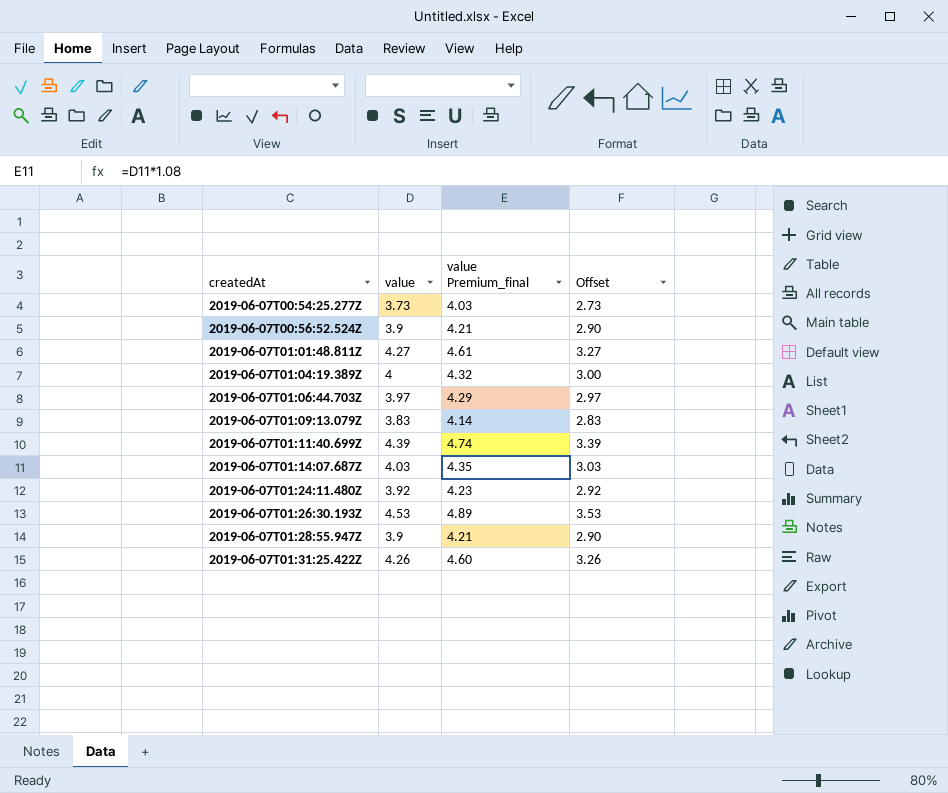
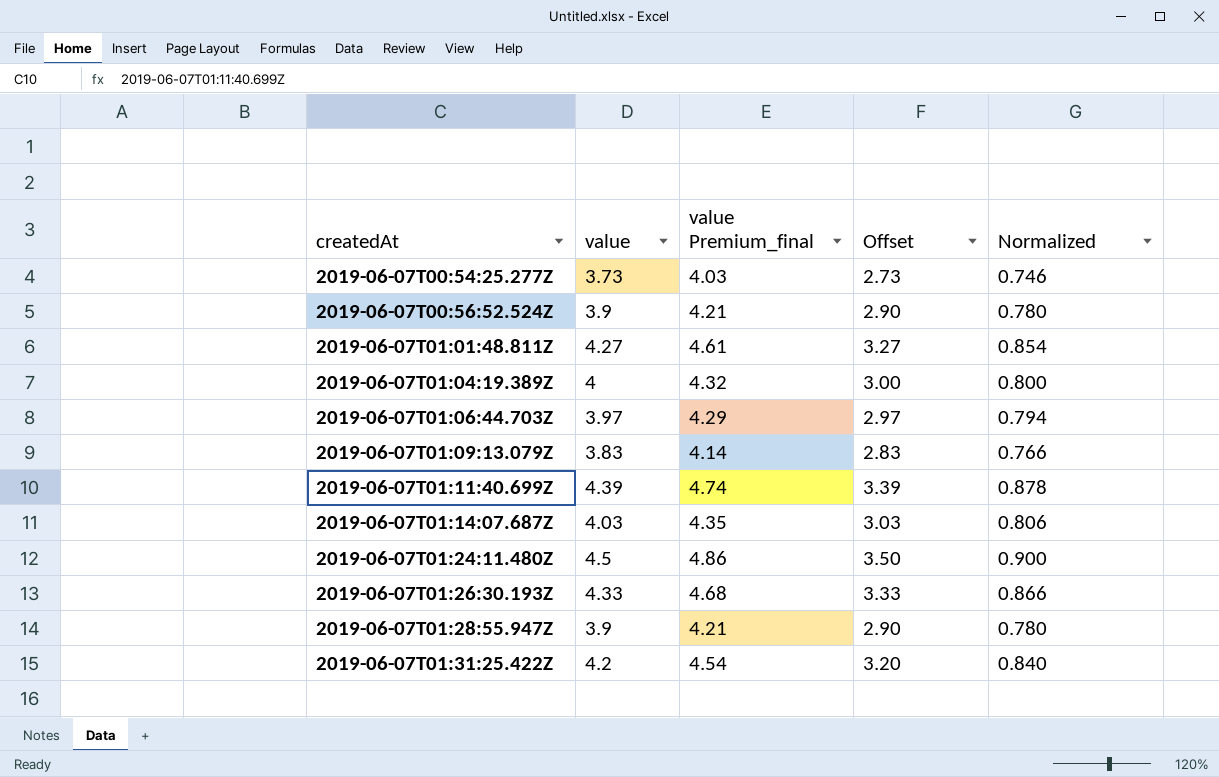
column Normalized | formula: none -> [value] * 0.2
2019-06-07T01:24:11.480Z | value: 3.92 -> 4.5
2019-06-07T01:24:11.480Z | value Premium_final: 4.23 -> 4.86
2019-06-07T01:24:11.480Z | Offset: 2.92 -> 3.50
2019-06-07T01:26:30.193Z | value: 4.53 -> 4.33
2019-06-07T01:26:30.193Z | value Premium_final: 4.89 -> 4.68
2019-06-07T01:26:30.193Z | Offset: 3.53 -> 3.33
2019-06-07T01:31:25.422Z | value: 4.26 -> 4.2
2019-06-07T01:31:25.422Z | value Premium_final: 4.60 -> 4.54
2019-06-07T01:31:25.422Z | Offset: 3.26 -> 3.20

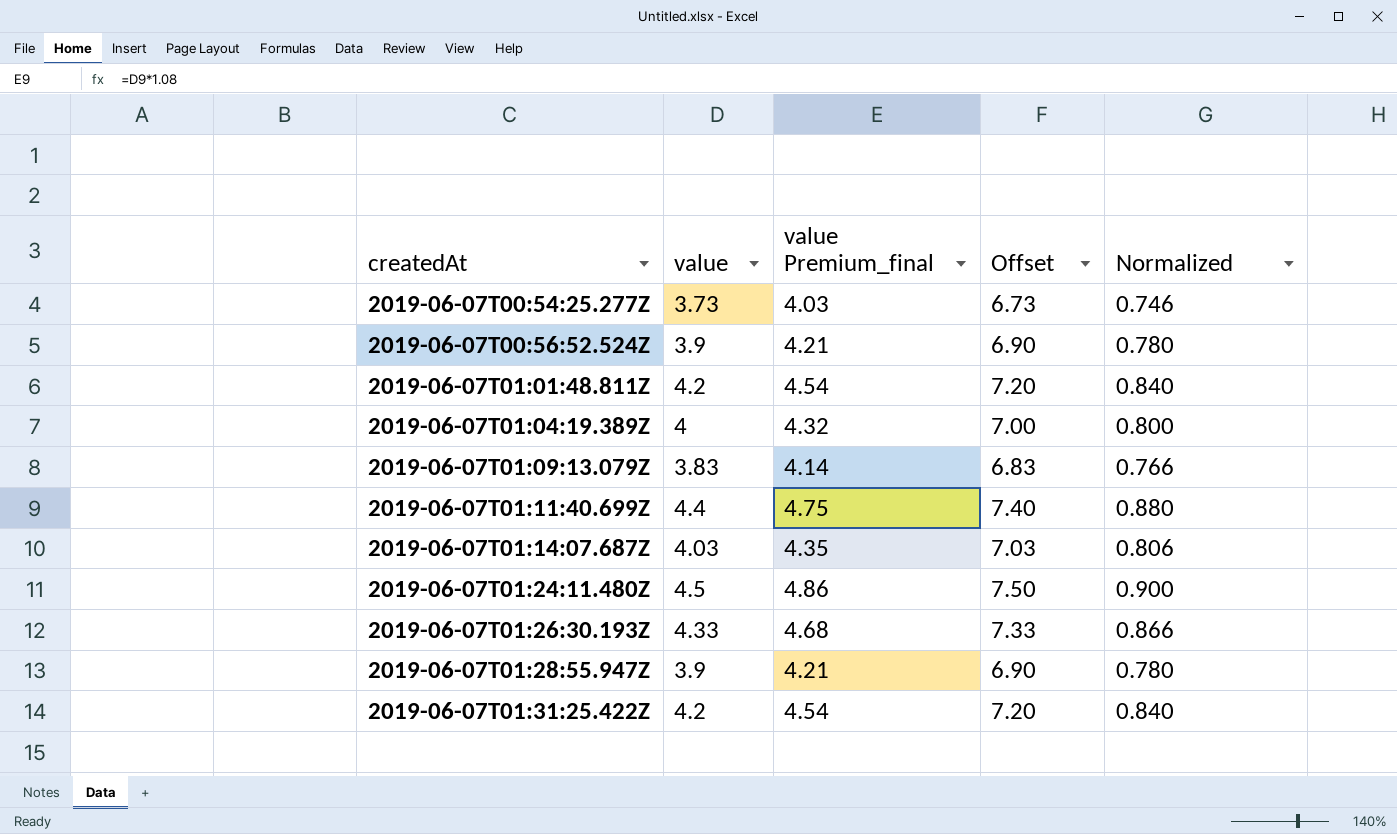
column Offset | formula: [value] - 1 -> [value] + 3
row 2019-06-07T01:06:44.703Z: 3.97 | 4.29 | 2.97 | 0.794 -> none
2019-06-07T01:01:48.811Z | value: 4.27 -> 4.2
2019-06-07T01:01:48.811Z | value Premium_final: 4.61 -> 4.54
2019-06-07T01:01:48.811Z | Normalized: 0.854 -> 0.840
2019-06-07T01:11:40.699Z | value: 4.39 -> 4.4
2019-06-07T01:11:40.699Z | value Premium_final: 4.74 -> 4.75
2019-06-07T01:11:40.699Z | Normalized: 0.878 -> 0.880

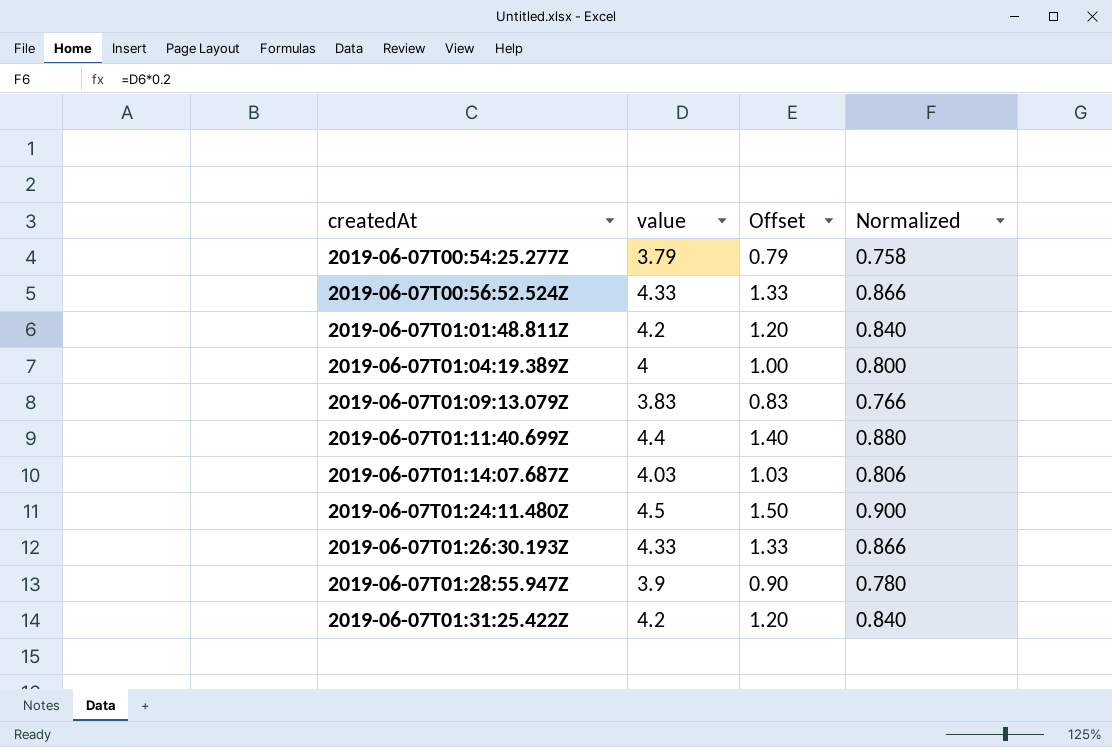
column value Premium_final | formula: [value] * 1.08 -> none
column Offset | formula: [value] + 3 -> [value] - 3
2019-06-07T00:54:25.277Z | value: 3.73 -> 3.79
2019-06-07T00:54:25.277Z | Normalized: 0.746 -> 0.758
2019-06-07T00:56:52.524Z | value: 3.9 -> 4.33
2019-06-07T00:56:52.524Z | Normalized: 0.780 -> 0.866

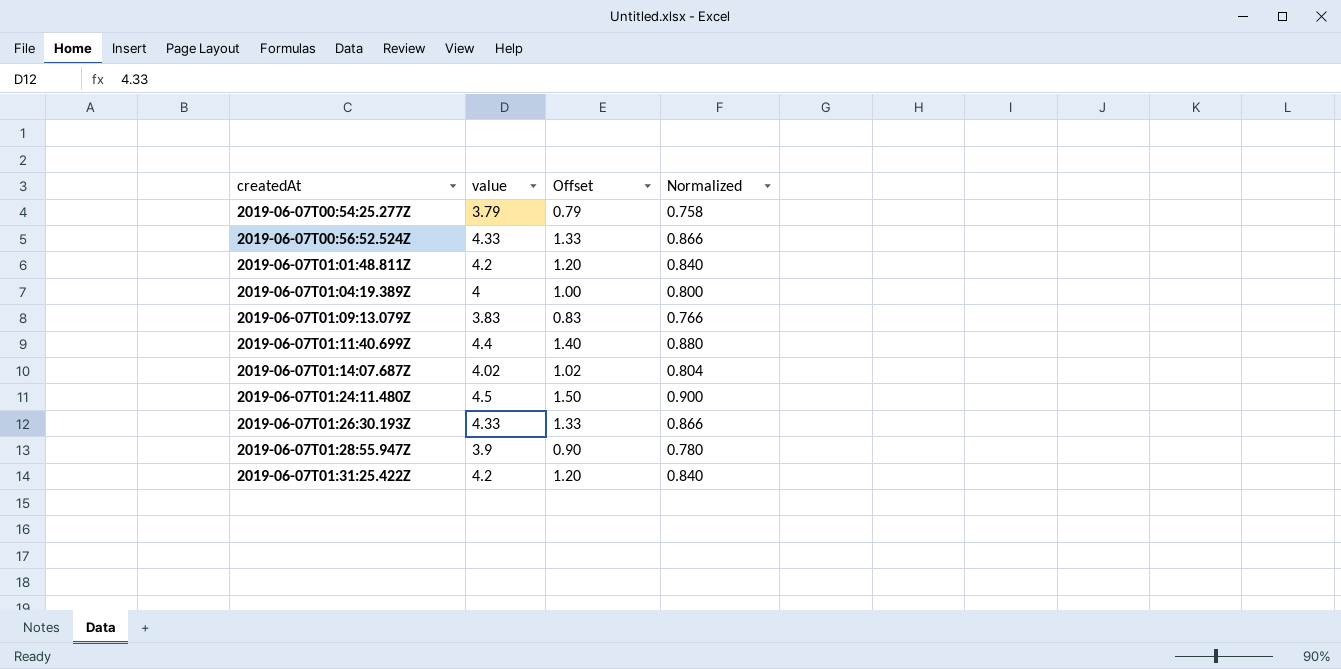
2019-06-07T01:14:07.687Z | value: 4.03 -> 4.02
2019-06-07T01:14:07.687Z | Offset: 1.03 -> 1.02
2019-06-07T01:14:07.687Z | Normalized: 0.806 -> 0.804

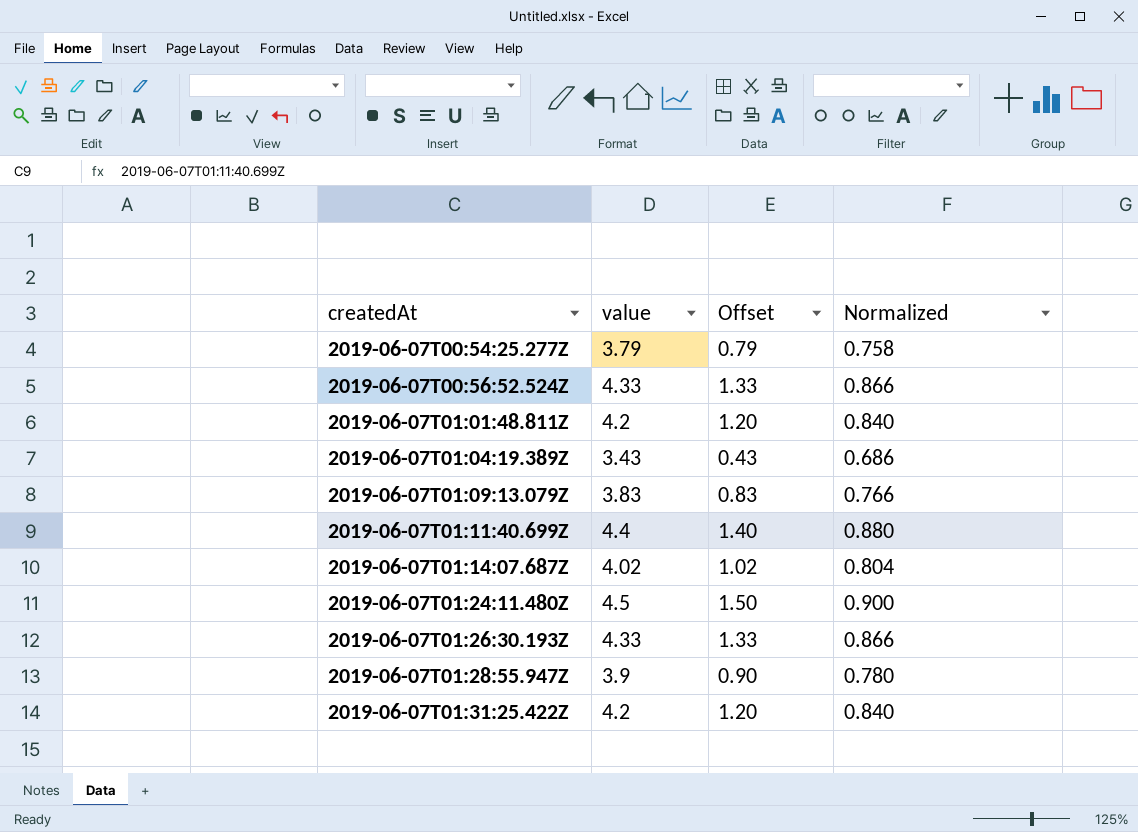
2019-06-07T01:04:19.389Z | value: 4 -> 3.43
2019-06-07T01:04:19.389Z | Offset: 1.00 -> 0.43
2019-06-07T01:04:19.389Z | Normalized: 0.800 -> 0.686

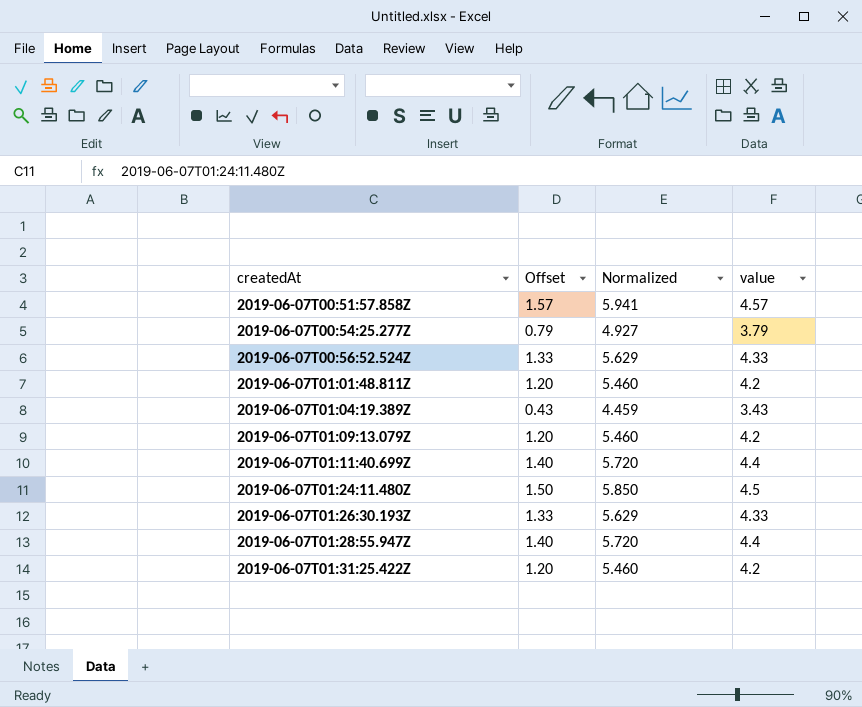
column Normalized | formula: [value] * 0.2 -> [value] * 1.3
column value | position: 2 -> 4
row 2019-06-07T01:14:07.687Z: 4.02 | 1.02 | 0.804 -> none
row 2019-06-07T00:51:57.858Z: none -> 1.57 | 5.941 | 4.57
2019-06-07T01:09:13.079Z | Offset: 0.83 -> 1.20
2019-06-07T01:09:13.079Z | value: 3.83 -> 4.2
2019-06-07T01:28:55.947Z | Offset: 0.90 -> 1.40
2019-06-07T01:28:55.947Z | value: 3.9 -> 4.4

